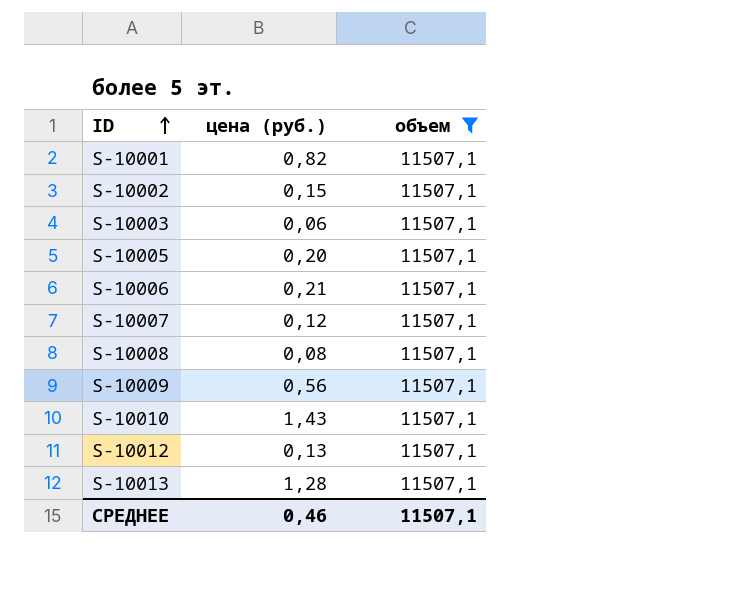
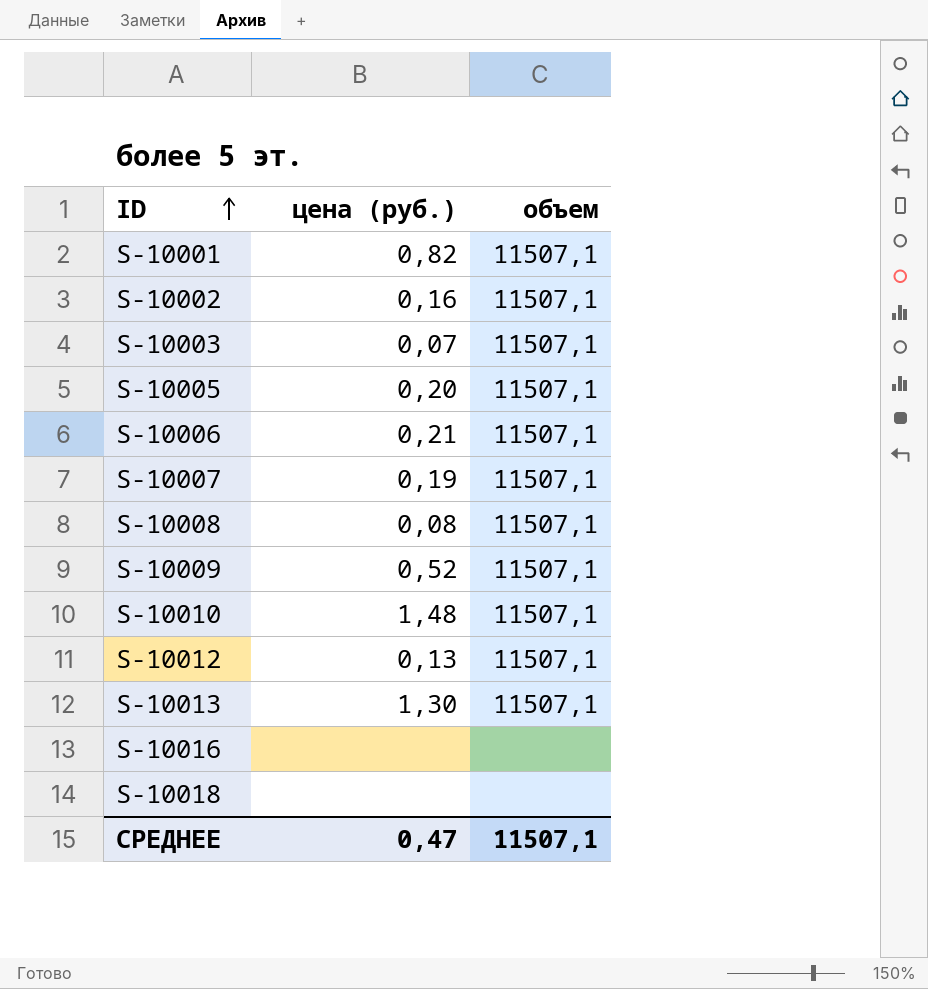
filter: объем = 11507,1 -> none
S-10002 | цена (руб.): 0,15 -> 0,16
S-10003 | цена (руб.): 0,06 -> 0,07
S-10007 | цена (руб.): 0,12 -> 0,19
S-10009 | цена (руб.): 0,56 -> 0,52
S-10010 | цена (руб.): 1,43 -> 1,48
S-10013 | цена (руб.): 1,28 -> 1,30
СРЕДНЕЕ | цена (руб.): 0,46 -> 0,47

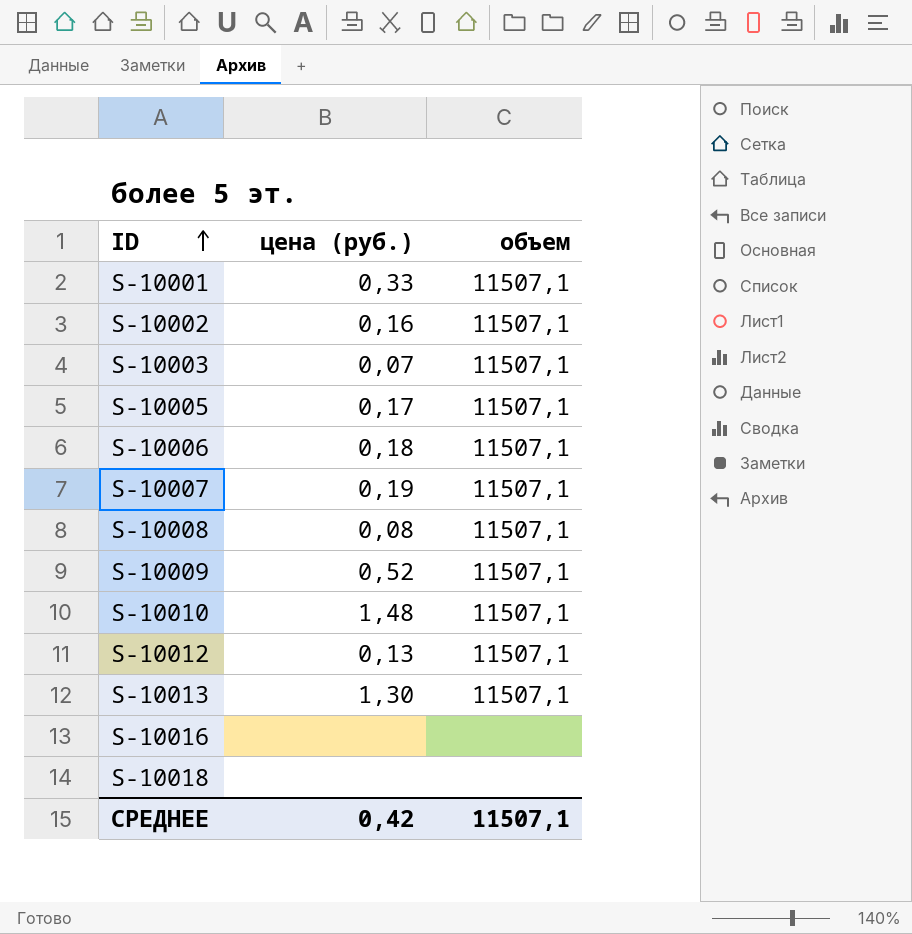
S-10001 | цена (руб.): 0,82 -> 0,33
S-10005 | цена (руб.): 0,20 -> 0,17
S-10006 | цена (руб.): 0,21 -> 0,18
СРЕДНЕЕ | цена (руб.): 0,47 -> 0,42

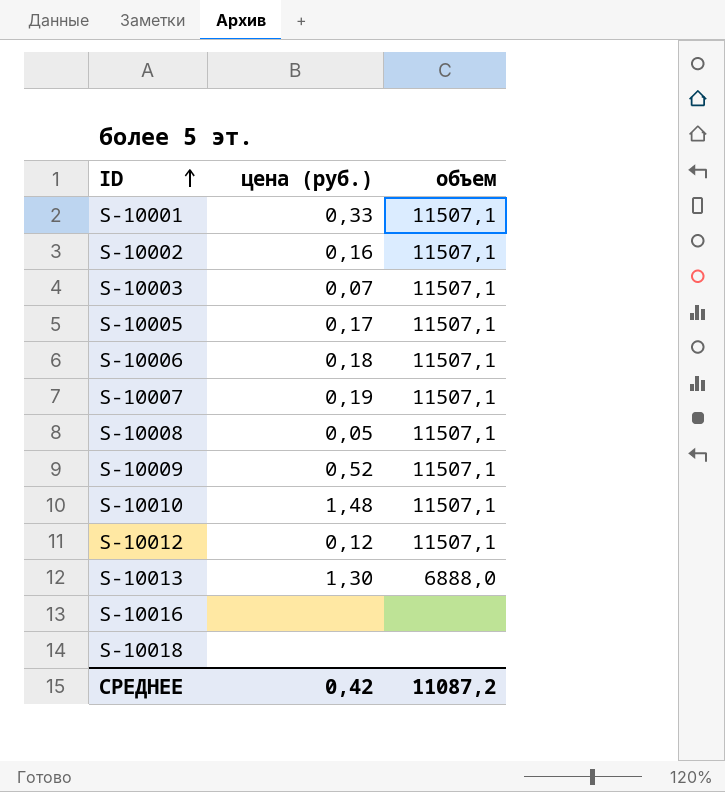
S-10008 | цена (руб.): 0,08 -> 0,05
S-10012 | цена (руб.): 0,13 -> 0,12
S-10013 | объем: 11507,1 -> 6888,0
СРЕДНЕЕ | объем: 11507,1 -> 11087,2

